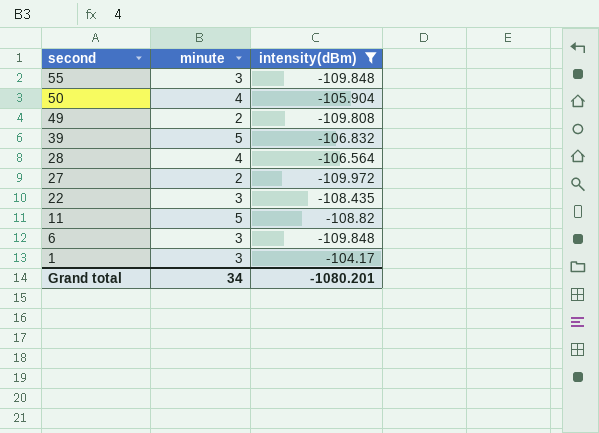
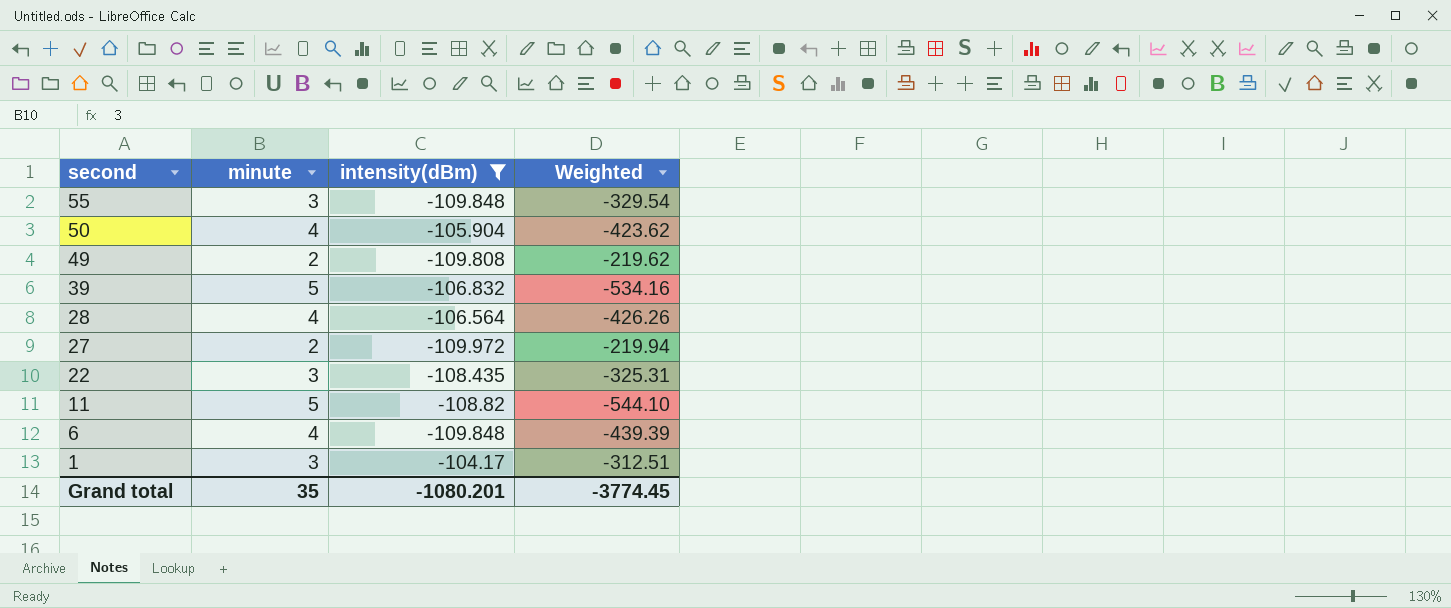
column Weighted | formula: none -> [minute] * [intensity(dBm)]
6 | minute: 3 -> 4
Grand total | minute: 34 -> 35

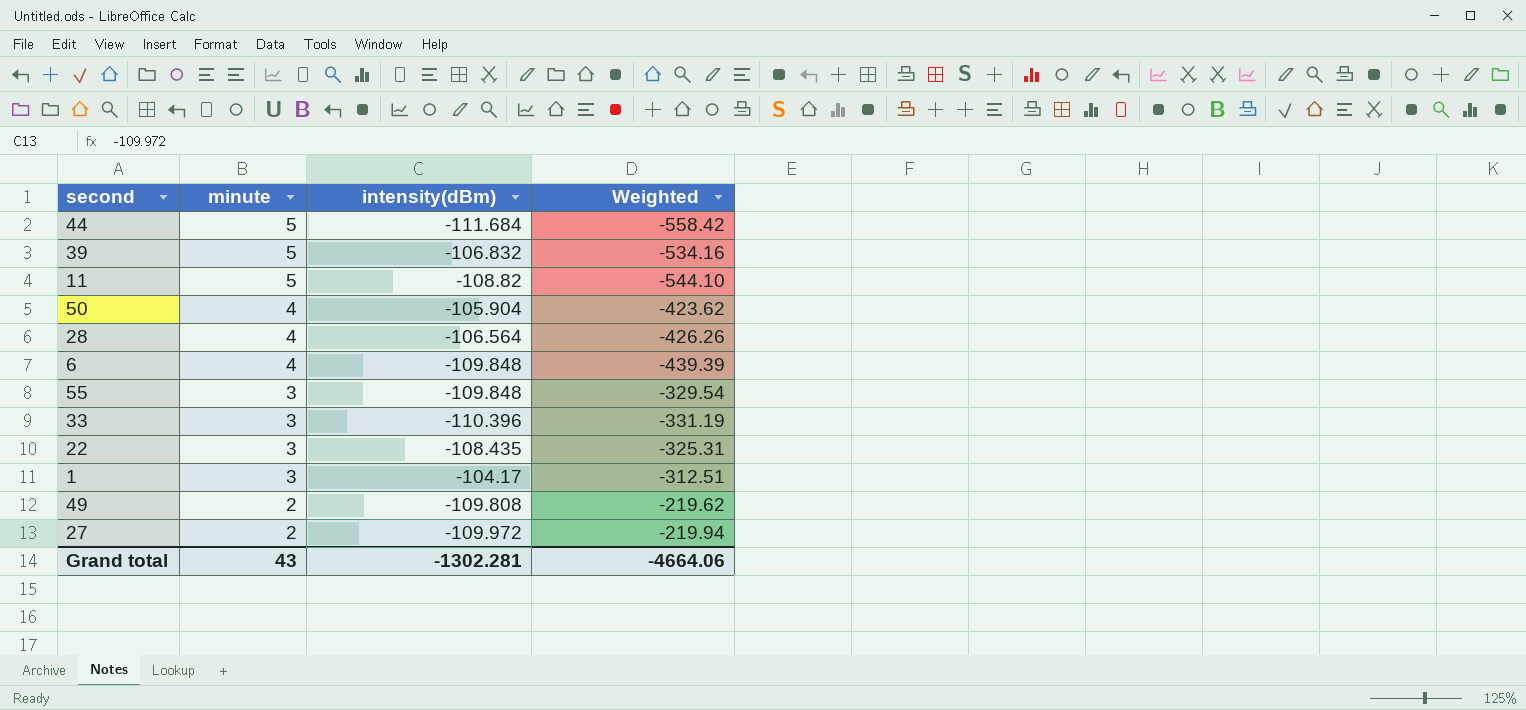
filter: intensity(dBm) >= -109.972 -> none
row order: second descending -> minute descending
Grand total | minute: 35 -> 43
Grand total | intensity(dBm): -1080.201 -> -1302.281
Grand total | Weighted: -3774.45 -> -4664.06

